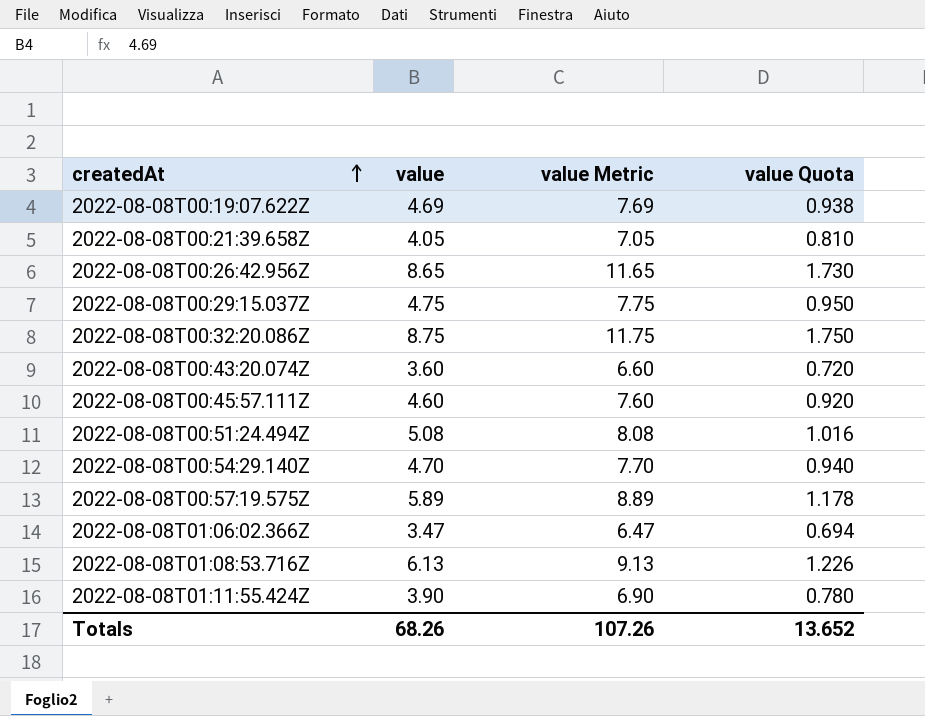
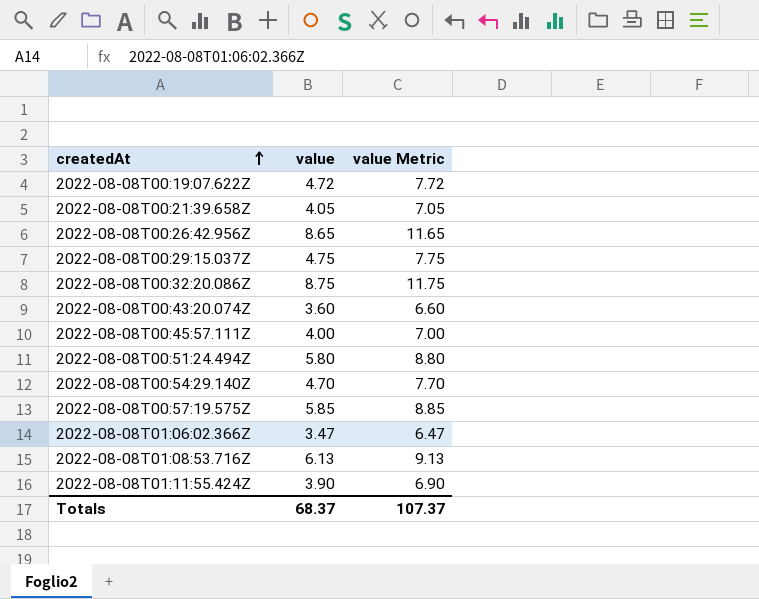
column value Quota | formula: [value] * 0.2 -> none
2022-08-08T00:19:07.622Z | value: 4.69 -> 4.72
2022-08-08T00:19:07.622Z | value Metric: 7.69 -> 7.72
2022-08-08T00:45:57.111Z | value: 4.60 -> 4.00
2022-08-08T00:45:57.111Z | value Metric: 7.60 -> 7.00
2022-08-08T00:51:24.494Z | value: 5.08 -> 5.80
2022-08-08T00:51:24.494Z | value Metric: 8.08 -> 8.80
2022-08-08T00:57:19.575Z | value: 5.89 -> 5.85
2022-08-08T00:57:19.575Z | value Metric: 8.89 -> 8.85
Totals | value: 68.26 -> 68.37
Totals | value Metric: 107.26 -> 107.37

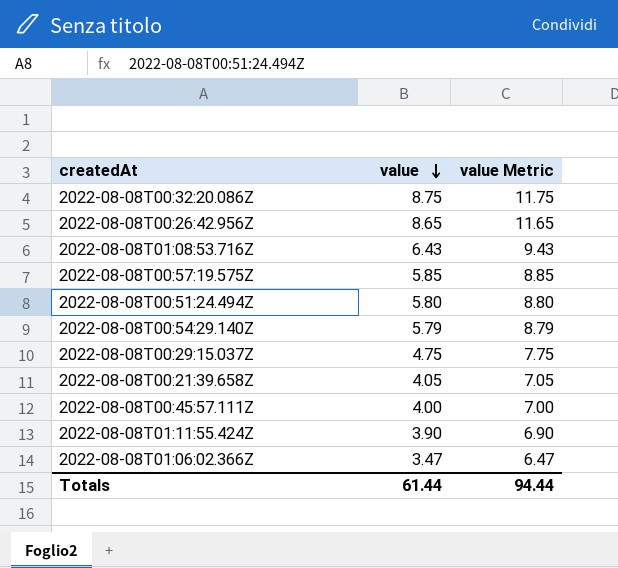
row order: createdAt ascending -> value descending
row 2022-08-08T00:19:07.622Z: 4.72 | 7.72 -> none
row 2022-08-08T00:43:20.074Z: 3.60 | 6.60 -> none
2022-08-08T01:08:53.716Z | value: 6.13 -> 6.43
2022-08-08T01:08:53.716Z | value Metric: 9.13 -> 9.43
2022-08-08T00:54:29.140Z | value: 4.70 -> 5.79
2022-08-08T00:54:29.140Z | value Metric: 7.70 -> 8.79
Totals | value: 68.37 -> 61.44
Totals | value Metric: 107.37 -> 94.44

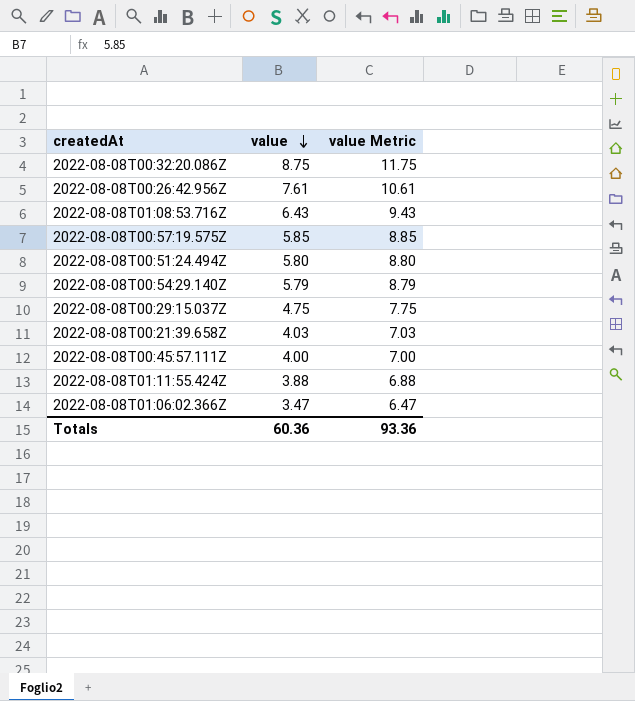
2022-08-08T00:26:42.956Z | value: 8.65 -> 7.61
2022-08-08T00:26:42.956Z | value Metric: 11.65 -> 10.61
2022-08-08T00:21:39.658Z | value: 4.05 -> 4.03
2022-08-08T00:21:39.658Z | value Metric: 7.05 -> 7.03
2022-08-08T01:11:55.424Z | value: 3.90 -> 3.88
2022-08-08T01:11:55.424Z | value Metric: 6.90 -> 6.88
Totals | value: 61.44 -> 60.36
Totals | value Metric: 94.44 -> 93.36

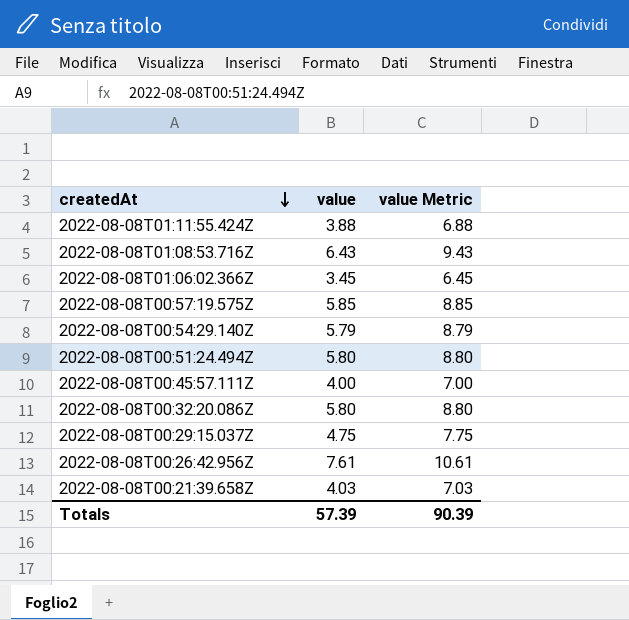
row order: value descending -> createdAt descending
2022-08-08T01:06:02.366Z | value: 3.47 -> 3.45
2022-08-08T01:06:02.366Z | value Metric: 6.47 -> 6.45
2022-08-08T00:32:20.086Z | value: 8.75 -> 5.80
2022-08-08T00:32:20.086Z | value Metric: 11.75 -> 8.80
Totals | value: 60.36 -> 57.39
Totals | value Metric: 93.36 -> 90.39

